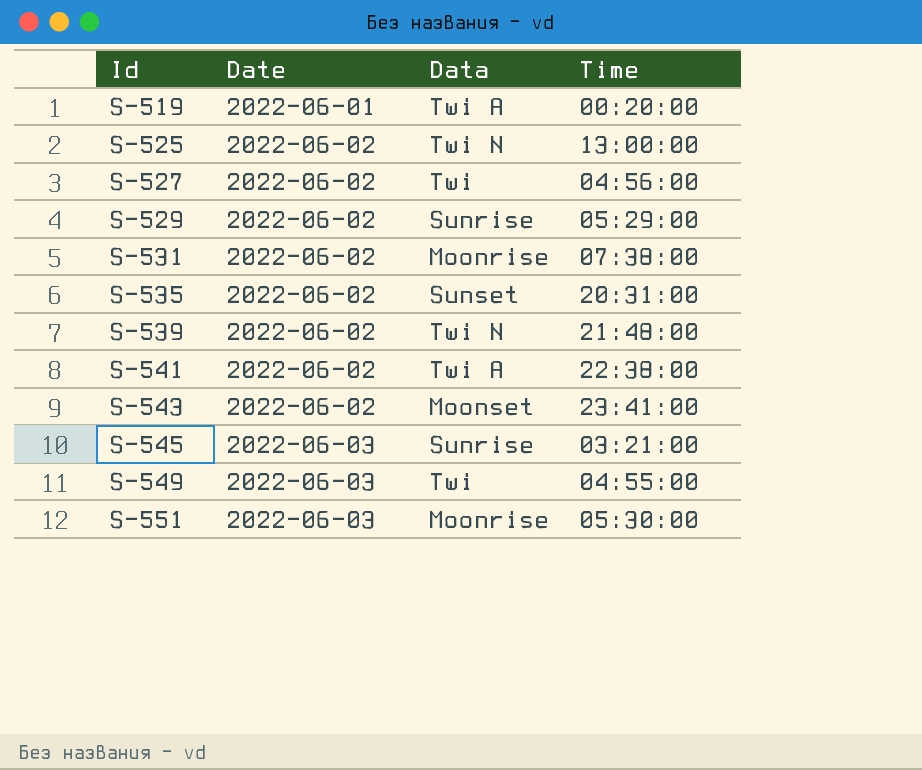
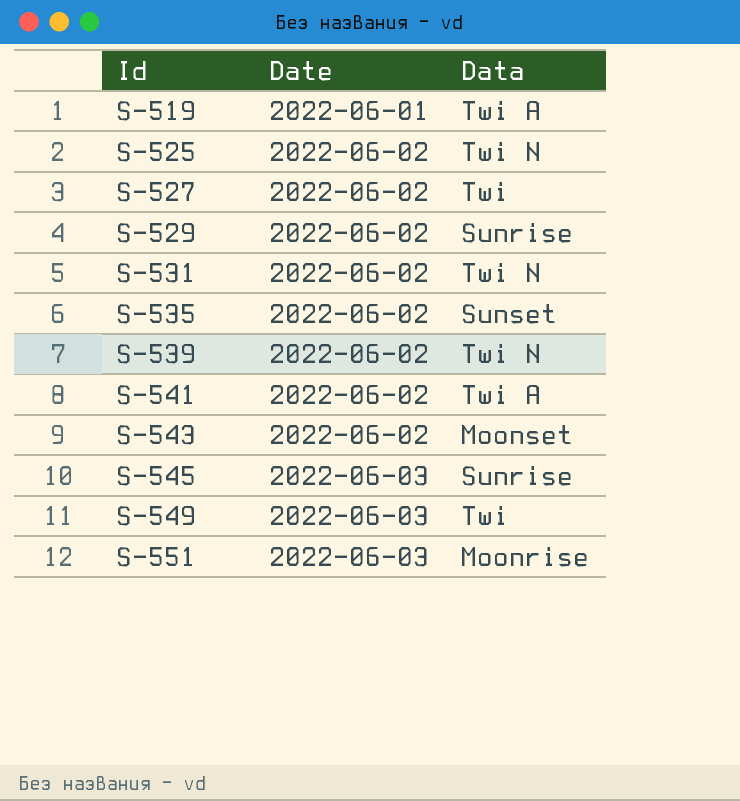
column Time | position: 4 -> none
S-531 | Data: Moonrise -> Twi N

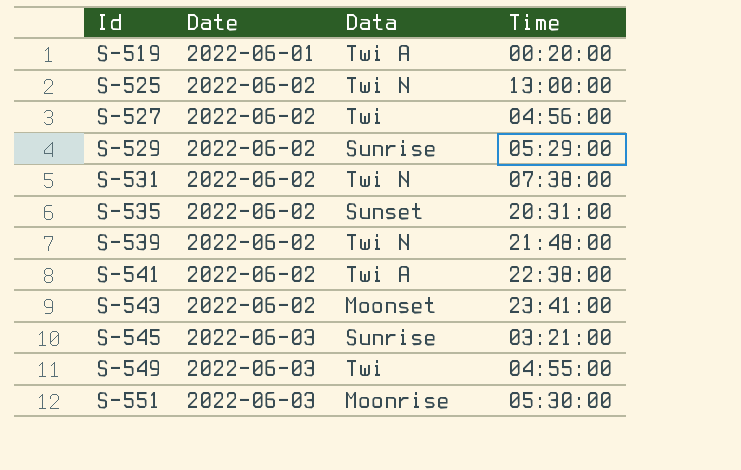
column Time | position: none -> 4

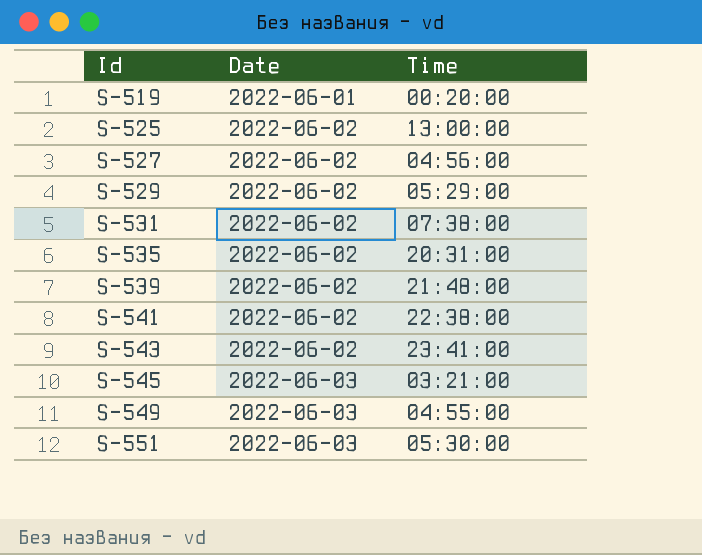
column Data | position: 3 -> none

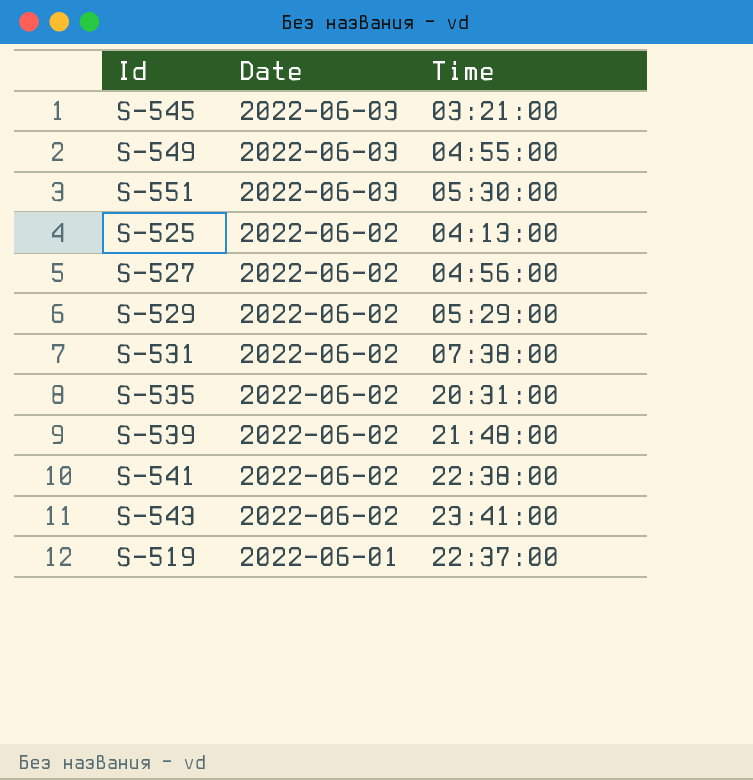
row order: Id ascending -> Date descending
S-525 | Time: 13:00:00 -> 04:13:00
S-519 | Time: 00:20:00 -> 22:37:00

